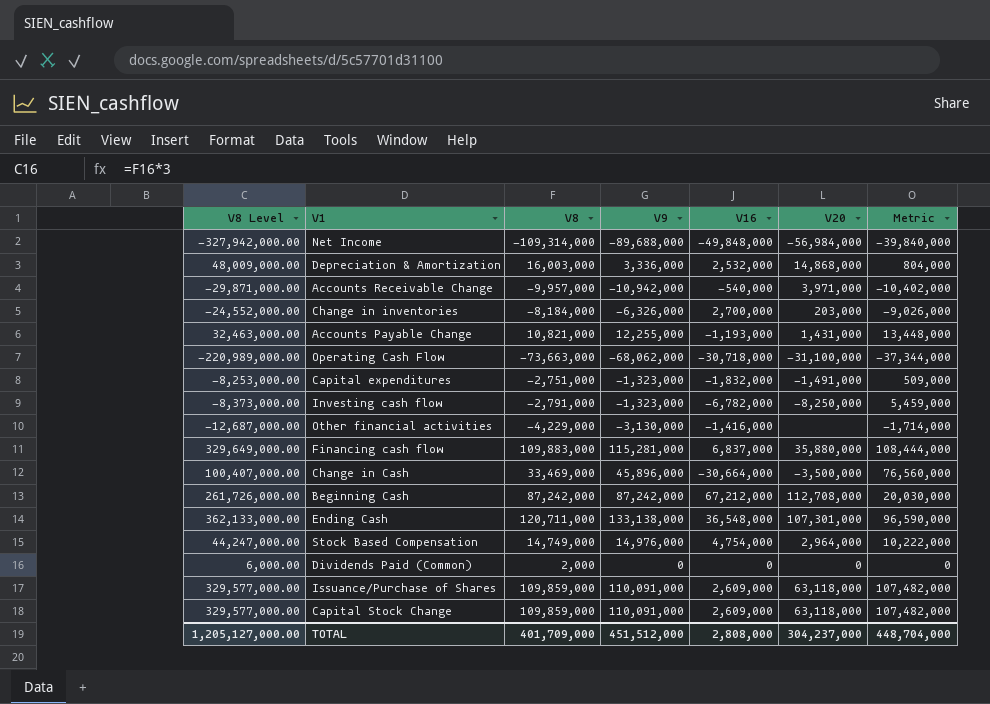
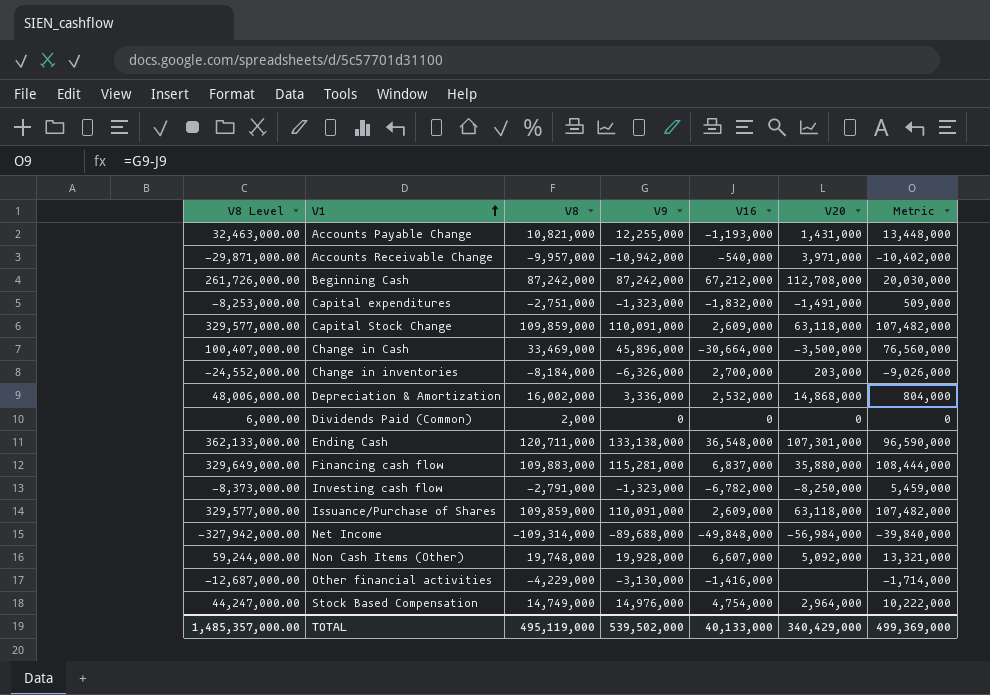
row order: none -> V1 ascending
row Operating Cash Flow: -220,989,000.00 | -73,663,000 | -68,062,000 | -30,718,000 | -31,100,000 | -37,344,000 -> none
Depreciation & Amortization | V8 Level: 48,009,000.00 -> 48,006,000.00
Depreciation & Amortization | V8: 16,003,000 -> 16,002,000
row Non Cash Items (Other): none -> 59,244,000.00 | 19,748,000 | 19,928,000 | 6,607,000 | 5,092,000 | 13,321,000
TOTAL | V8 Level: 1,205,127,000.00 -> 1,485,357,000.00
TOTAL | V8: 401,709,000 -> 495,119,000
TOTAL | V9: 451,512,000 -> 539,502,000
TOTAL | V16: 2,808,000 -> 40,133,000
TOTAL | V20: 304,237,000 -> 340,429,000
TOTAL | Metric: 448,704,000 -> 499,369,000

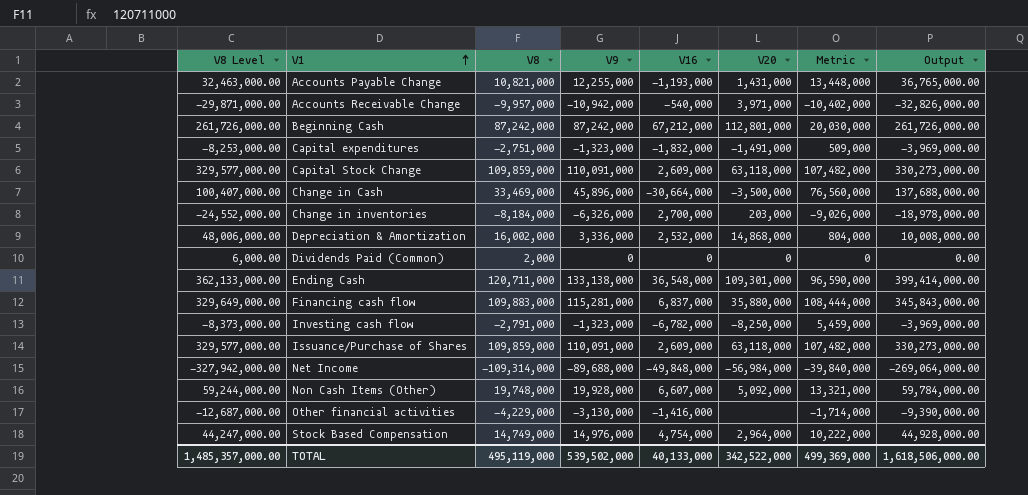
column Output | formula: none -> [V9] * 3
Beginning Cash | V20: 112,708,000 -> 112,801,000
Ending Cash | V20: 107,301,000 -> 109,301,000
TOTAL | V20: 340,429,000 -> 342,522,000

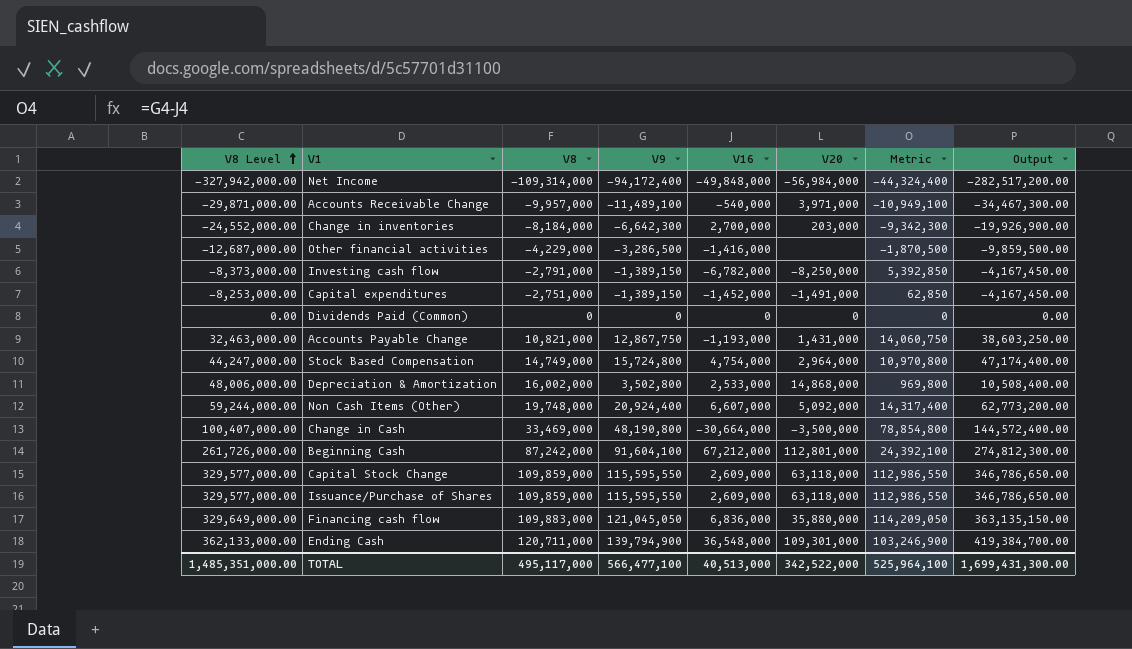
row order: V1 ascending -> V8 Level ascending
Net Income | V9: -89,688,000 -> -94,172,400
Net Income | Metric: -39,840,000 -> -44,324,400
Net Income | Output: -269,064,000.00 -> -282,517,200.00
Accounts Receivable Change | V9: -10,942,000 -> -11,489,100
Accounts Receivable Change | Metric: -10,402,000 -> -10,949,100
Accounts Receivable Change | Output: -32,826,000.00 -> -34,467,300.00
Change in inventories | V9: -6,326,000 -> -6,642,300
Change in inventories | Metric: -9,026,000 -> -9,342,300
Change in inventories | Output: -18,978,000.00 -> -19,926,900.00
Other financial activities | V9: -3,130,000 -> -3,286,500
Other financial activities | Metric: -1,714,000 -> -1,870,500
Other financial activities | Output: -9,390,000.00 -> -9,859,500.00
Investing cash flow | V9: -1,323,000 -> -1,389,150
Investing cash flow | Metric: 5,459,000 -> 5,392,850
Investing cash flow | Output: -3,969,000.00 -> -4,167,450.00
Capital expenditures | V9: -1,323,000 -> -1,389,150
Capital expenditures | V16: -1,832,000 -> -1,452,000
Capital expenditures | Metric: 509,000 -> 62,850
Capital expenditures | Output: -3,969,000.00 -> -4,167,450.00
Dividends Paid (Common) | V8 Level: 6,000.00 -> 0.00
Dividends Paid (Common) | V8: 2,000 -> 0
Accounts Payable Change | V9: 12,255,000 -> 12,867,750
Accounts Payable Change | Metric: 13,448,000 -> 14,060,750
Accounts Payable Change | Output: 36,765,000.00 -> 38,603,250.00
Stock Based Compensation | V9: 14,976,000 -> 15,724,800
Stock Based Compensation | Metric: 10,222,000 -> 10,970,800
Stock Based Compensation | Output: 44,928,000.00 -> 47,174,400.00
Depreciation & Amortization | V9: 3,336,000 -> 3,502,800
Depreciation & Amortization | V16: 2,532,000 -> 2,533,000
Depreciation & Amortization | Metric: 804,000 -> 969,800
Depreciation & Amortization | Output: 10,008,000.00 -> 10,508,400.00
Non Cash Items (Other) | V9: 19,928,000 -> 20,924,400
Non Cash Items (Other) | Metric: 13,321,000 -> 14,317,400
Non Cash Items (Other) | Output: 59,784,000.00 -> 62,773,200.00
Change in Cash | V9: 45,896,000 -> 48,190,800
Change in Cash | Metric: 76,560,000 -> 78,854,800
Change in Cash | Output: 137,688,000.00 -> 144,572,400.00
Beginning Cash | V9: 87,242,000 -> 91,604,100
Beginning Cash | Metric: 20,030,000 -> 24,392,100
Beginning Cash | Output: 261,726,000.00 -> 274,812,300.00
Capital Stock Change | V9: 110,091,000 -> 115,595,550
Capital Stock Change | Metric: 107,482,000 -> 112,986,550
Capital Stock Change | Output: 330,273,000.00 -> 346,786,650.00
Issuance/Purchase of Shares | V9: 110,091,000 -> 115,595,550
Issuance/Purchase of Shares | Metric: 107,482,000 -> 112,986,550
Issuance/Purchase of Shares | Output: 330,273,000.00 -> 346,786,650.00
Financing cash flow | V9: 115,281,000 -> 121,045,050
Financing cash flow | V16: 6,837,000 -> 6,836,000
Financing cash flow | Metric: 108,444,000 -> 114,209,050
Financing cash flow | Output: 345,843,000.00 -> 363,135,150.00
Ending Cash | V9: 133,138,000 -> 139,794,900
Ending Cash | Metric: 96,590,000 -> 103,246,900
Ending Cash | Output: 399,414,000.00 -> 419,384,700.00
TOTAL | V8 Level: 1,485,357,000.00 -> 1,485,351,000.00
TOTAL | V8: 495,119,000 -> 495,117,000
TOTAL | V9: 539,502,000 -> 566,477,100
TOTAL | V16: 40,133,000 -> 40,513,000
TOTAL | Metric: 499,369,000 -> 525,964,100
TOTAL | Output: 1,618,506,000.00 -> 1,699,431,300.00

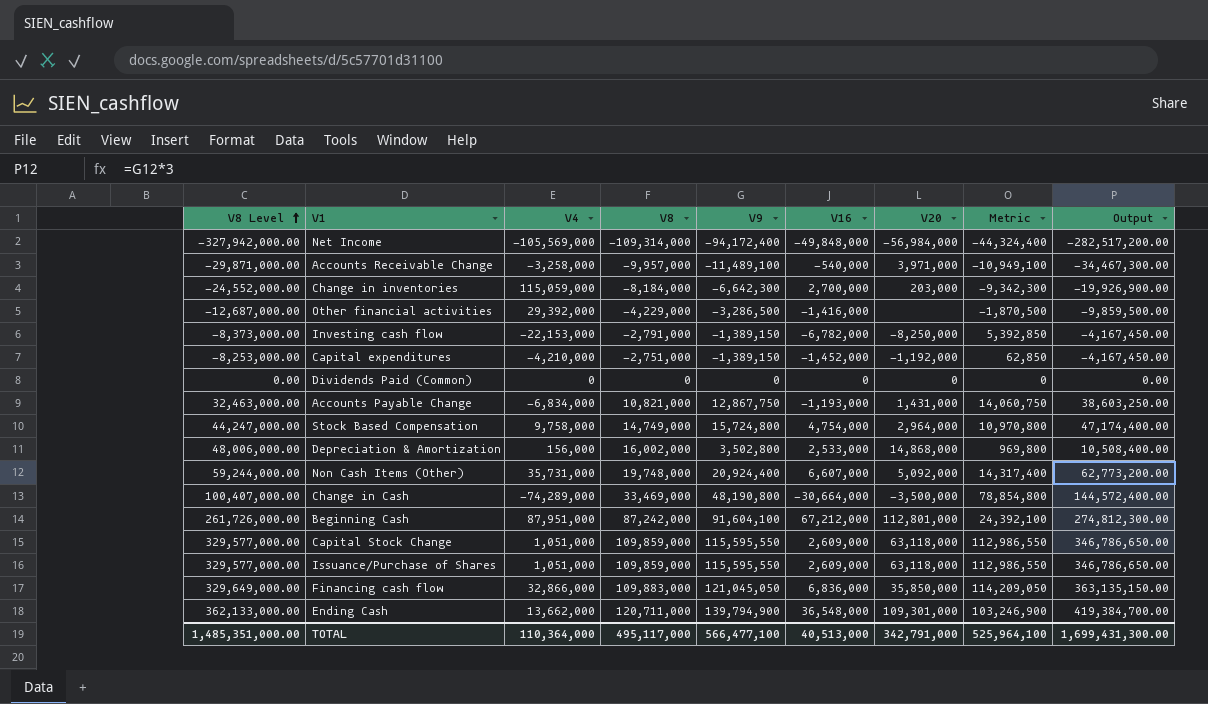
column V4 | position: none -> 3
Capital expenditures | V20: -1,491,000 -> -1,192,000
Financing cash flow | V20: 35,880,000 -> 35,850,000
TOTAL | V20: 342,522,000 -> 342,791,000

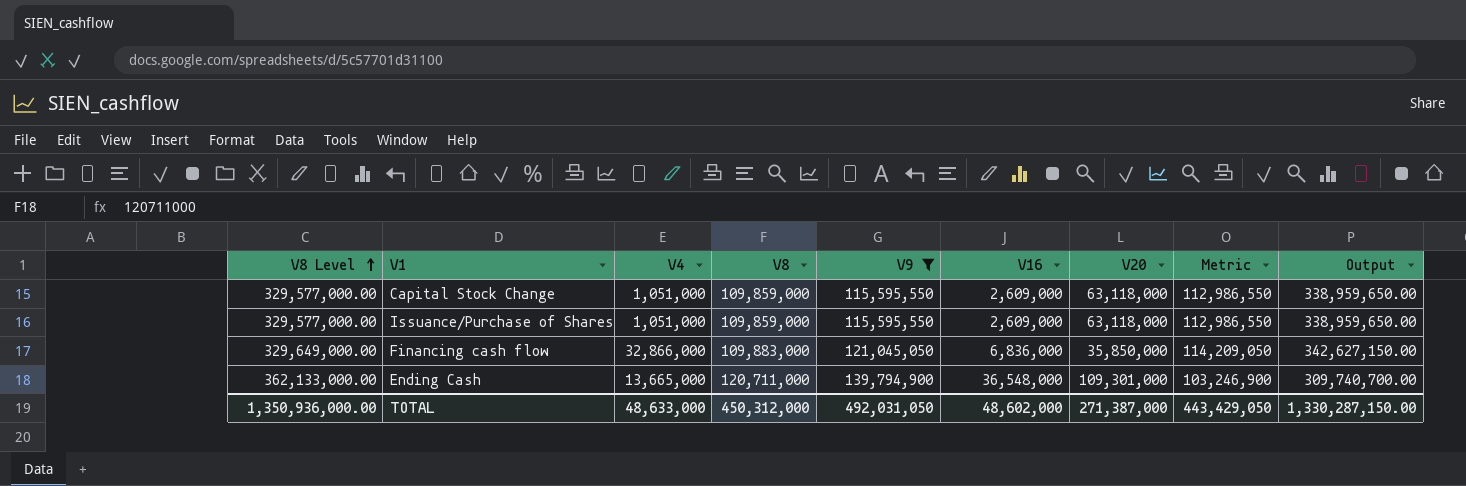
filter: none -> V9 >= 115,595,550
column Output | formula: [V9] * 3 -> [Metric] * 3
Ending Cash | V4: 13,662,000 -> 13,665,000
TOTAL | V8 Level: 1,485,351,000.00 -> 1,350,936,000.00
TOTAL | V4: 110,364,000 -> 48,633,000
TOTAL | V8: 495,117,000 -> 450,312,000
TOTAL | V9: 566,477,100 -> 492,031,050
TOTAL | V16: 40,513,000 -> 48,602,000
TOTAL | V20: 342,791,000 -> 271,387,000
TOTAL | Metric: 525,964,100 -> 443,429,050
TOTAL | Output: 1,699,431,300.00 -> 1,330,287,150.00

